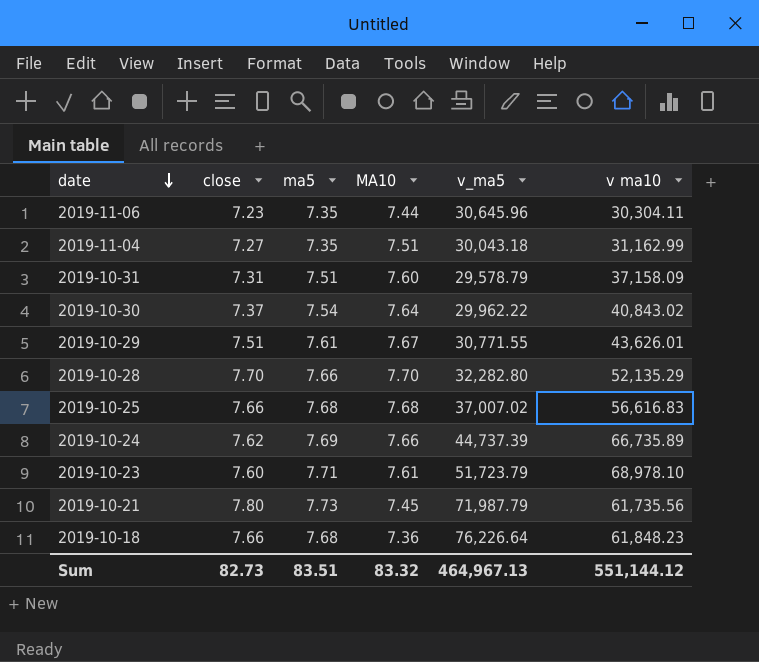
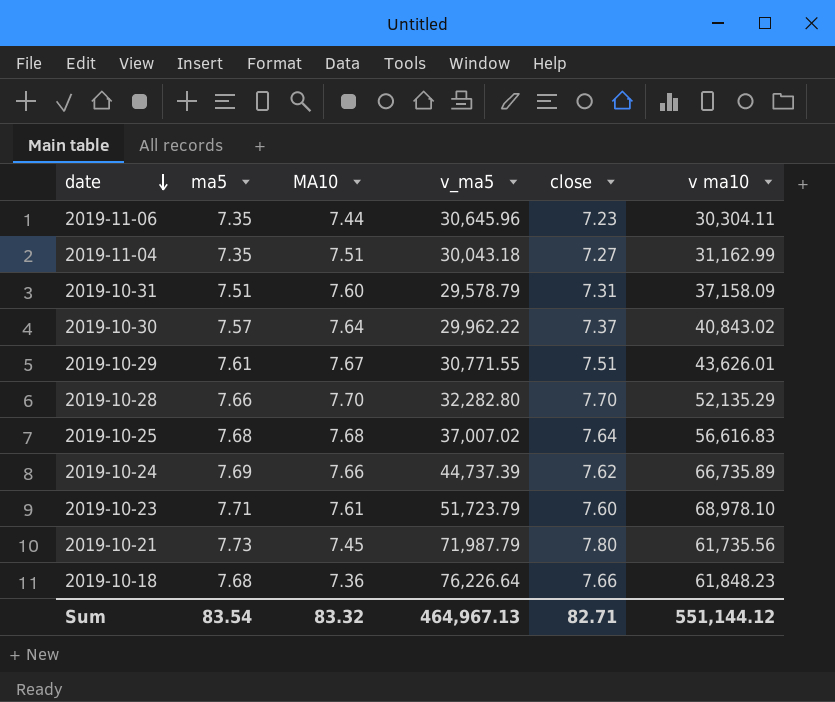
column close | position: 2 -> 5
2019-10-30 | ma5: 7.54 -> 7.57
2019-10-25 | close: 7.66 -> 7.64
Sum | ma5: 83.51 -> 83.54
Sum | close: 82.73 -> 82.71

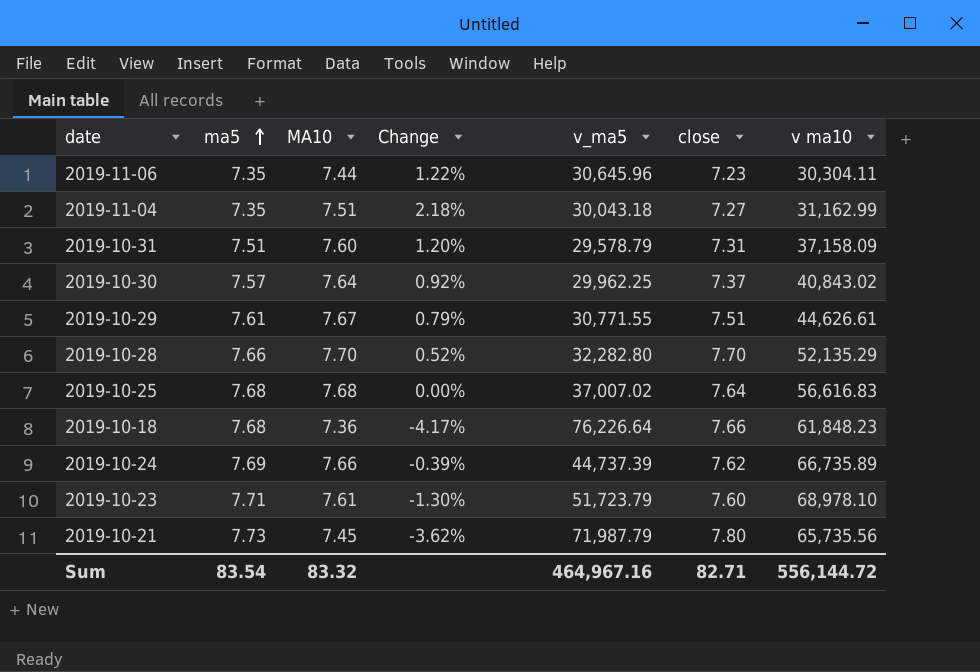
row order: date descending -> ma5 ascending
column Change | formula: none -> ([MA10] - [ma5]) / [ma5]
2019-10-30 | v_ma5: 29,962.22 -> 29,962.25
2019-10-29 | v ma10: 43,626.01 -> 44,626.61
2019-10-21 | v ma10: 61,735.56 -> 65,735.56
Sum | v_ma5: 464,967.13 -> 464,967.16
Sum | v ma10: 551,144.12 -> 556,144.72

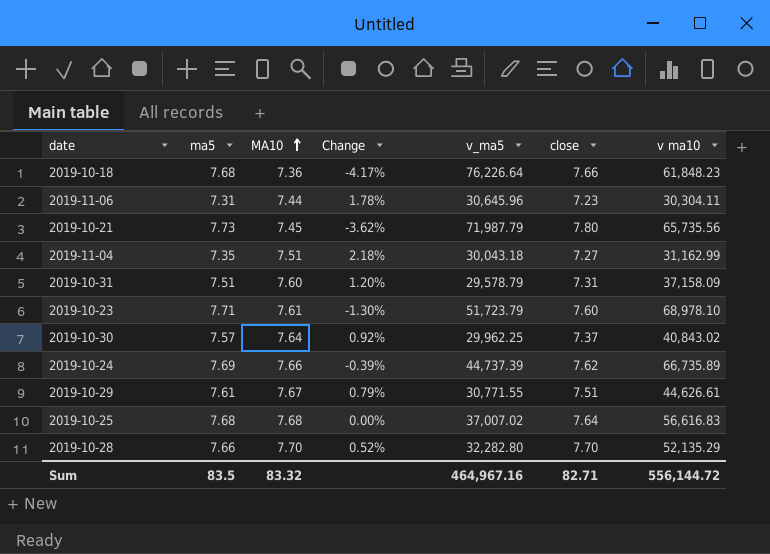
row order: ma5 ascending -> MA10 ascending
2019-11-06 | ma5: 7.35 -> 7.31
2019-11-06 | Change: 1.22% -> 1.78%
Sum | ma5: 83.54 -> 83.5

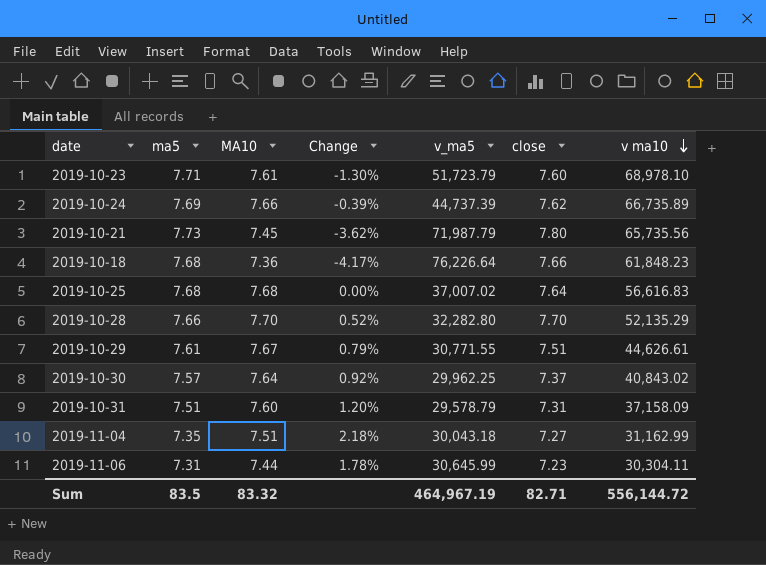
row order: MA10 ascending -> v ma10 descending
2019-11-06 | v_ma5: 30,645.96 -> 30,645.99
Sum | v_ma5: 464,967.16 -> 464,967.19

